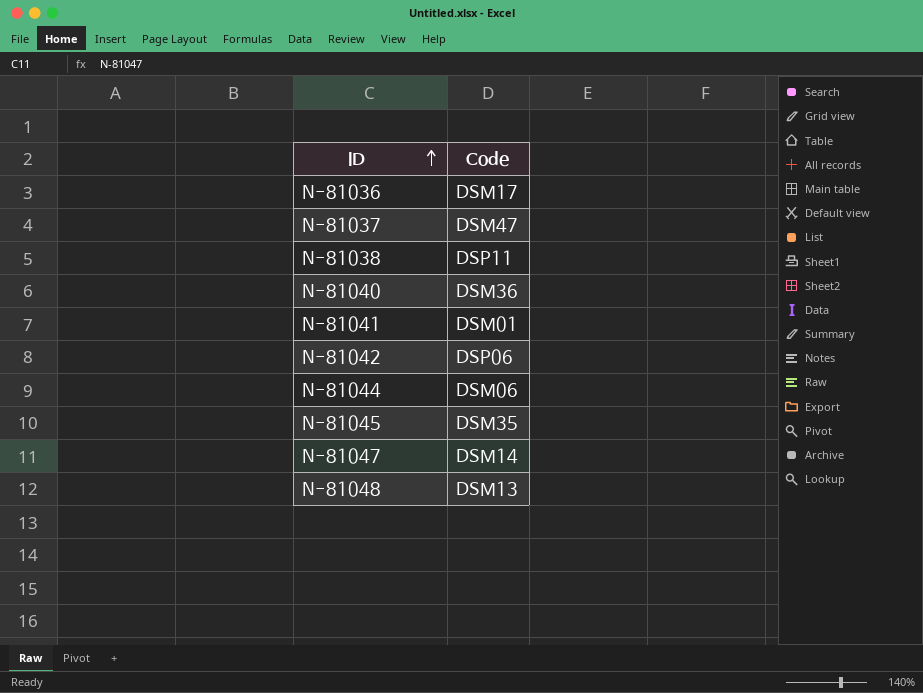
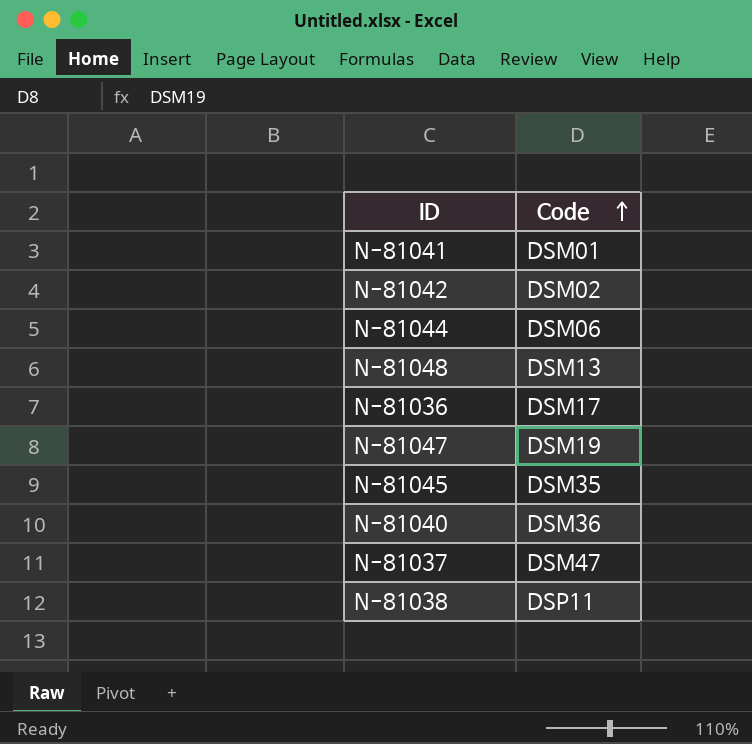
row order: ID ascending -> Code ascending
N-81042 | Code: DSP06 -> DSM02
N-81047 | Code: DSM14 -> DSM19

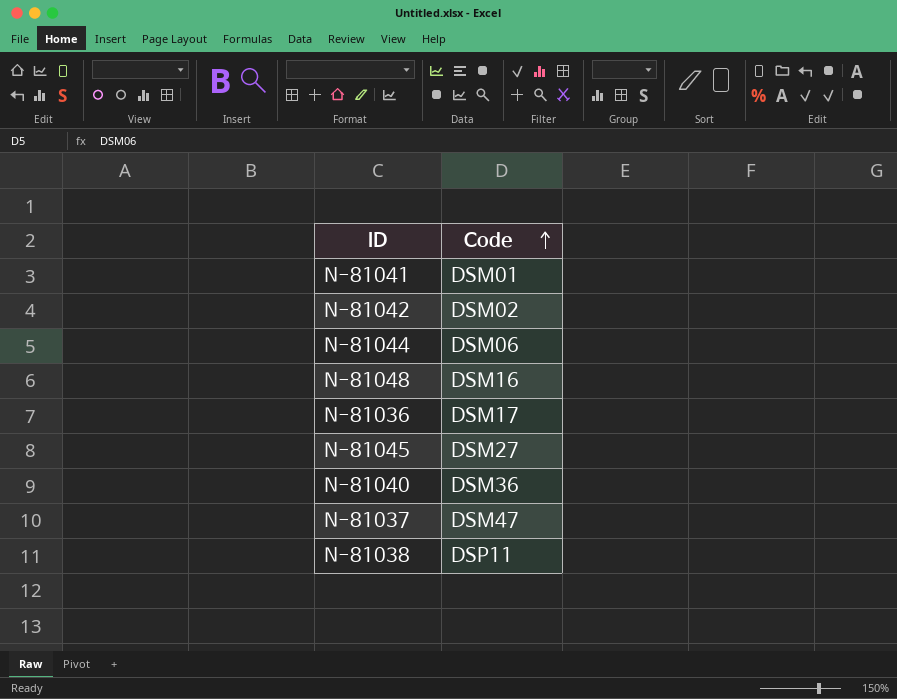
row N-81047: DSM19 -> none
N-81048 | Code: DSM13 -> DSM16
N-81045 | Code: DSM35 -> DSM27

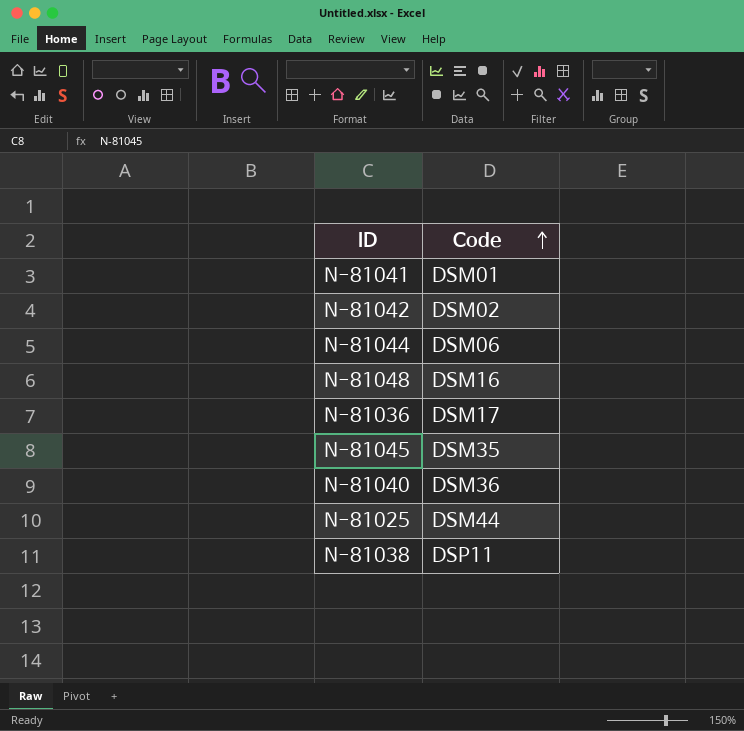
row N-81037: DSM47 -> none
N-81045 | Code: DSM27 -> DSM35
row N-81025: none -> DSM44

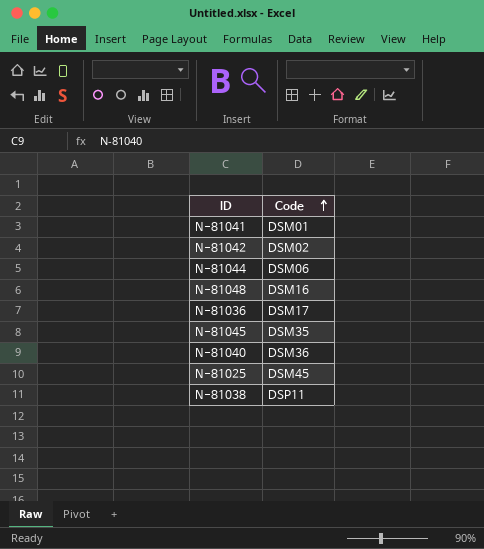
N-81025 | Code: DSM44 -> DSM45

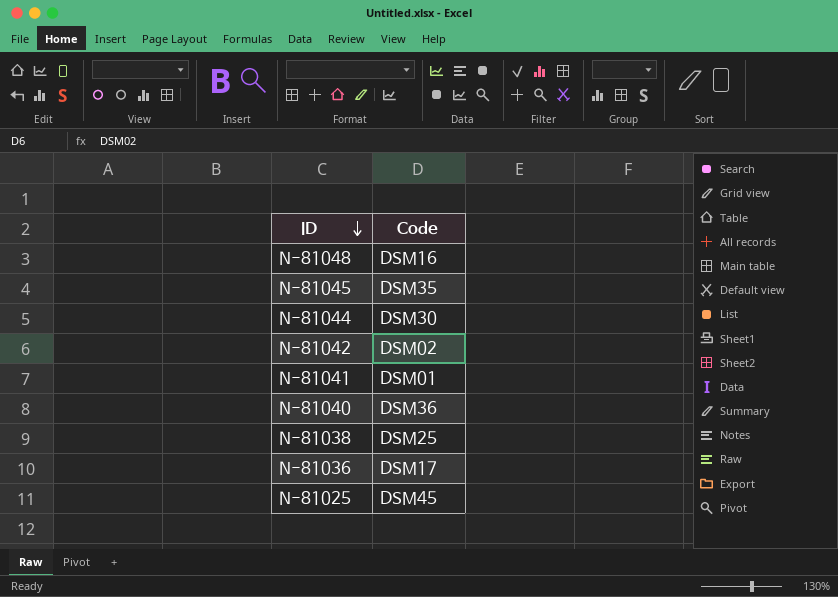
row order: Code ascending -> ID descending
N-81044 | Code: DSM06 -> DSM30
N-81038 | Code: DSP11 -> DSM25

